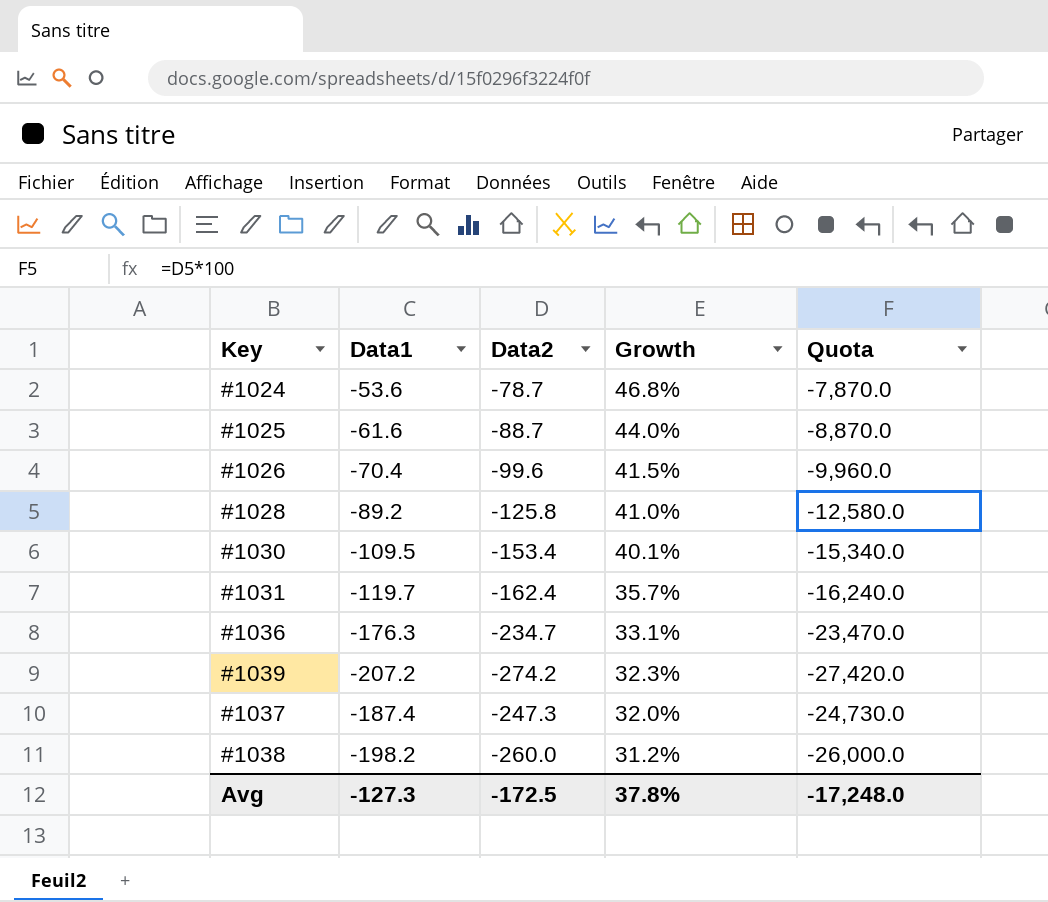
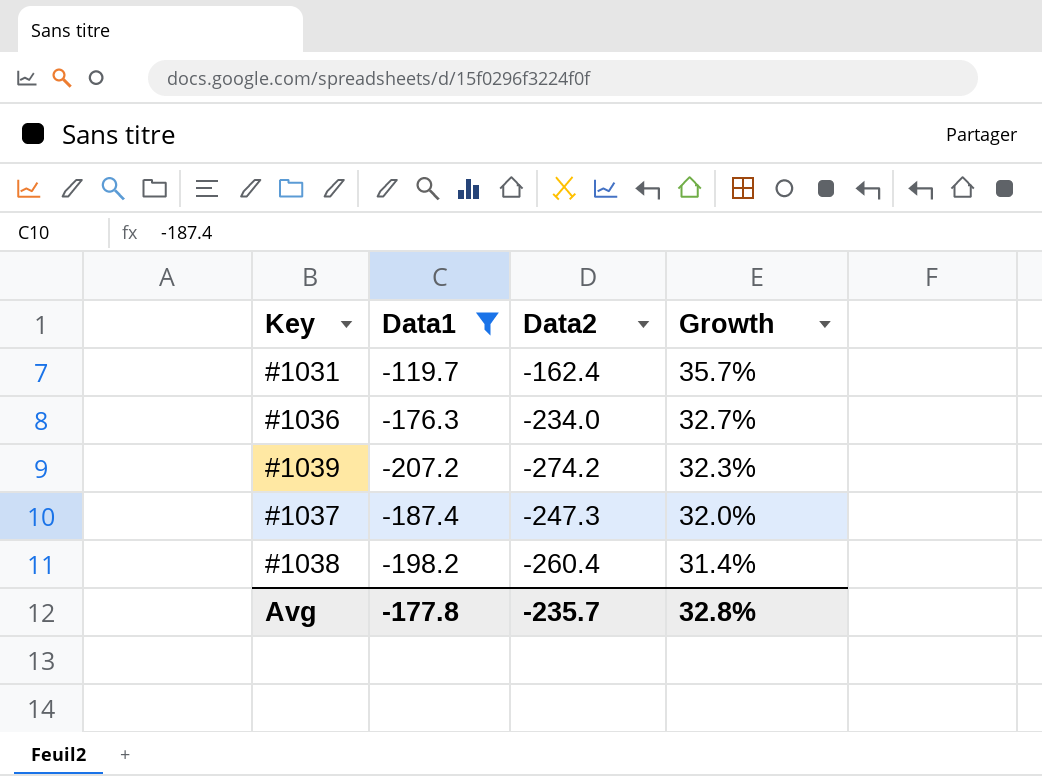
filter: none -> Data1 <= -119.7
column Quota | formula: [Data2] * 100 -> none
#1036 | Data2: -234.7 -> -234.0
#1036 | Growth: 33.1% -> 32.7%
#1038 | Data2: -260.0 -> -260.4
#1038 | Growth: 31.2% -> 31.4%
Avg | Data1: -127.3 -> -177.8
Avg | Data2: -172.5 -> -235.7
Avg | Growth: 37.8% -> 32.8%

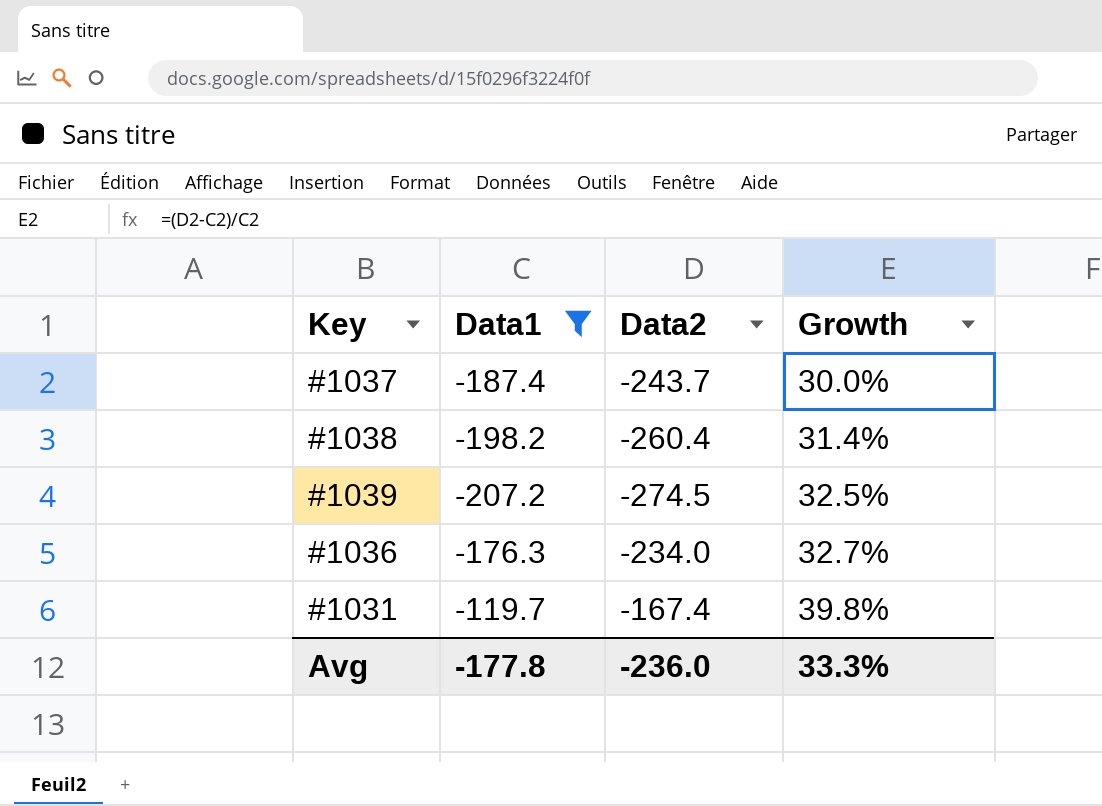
row order: Growth descending -> Growth ascending
#1037 | Data2: -247.3 -> -243.7
#1037 | Growth: 32.0% -> 30.0%
#1039 | Data2: -274.2 -> -274.5
#1039 | Growth: 32.3% -> 32.5%
#1031 | Data2: -162.4 -> -167.4
#1031 | Growth: 35.7% -> 39.8%
Avg | Data2: -235.7 -> -236.0
Avg | Growth: 32.8% -> 33.3%

